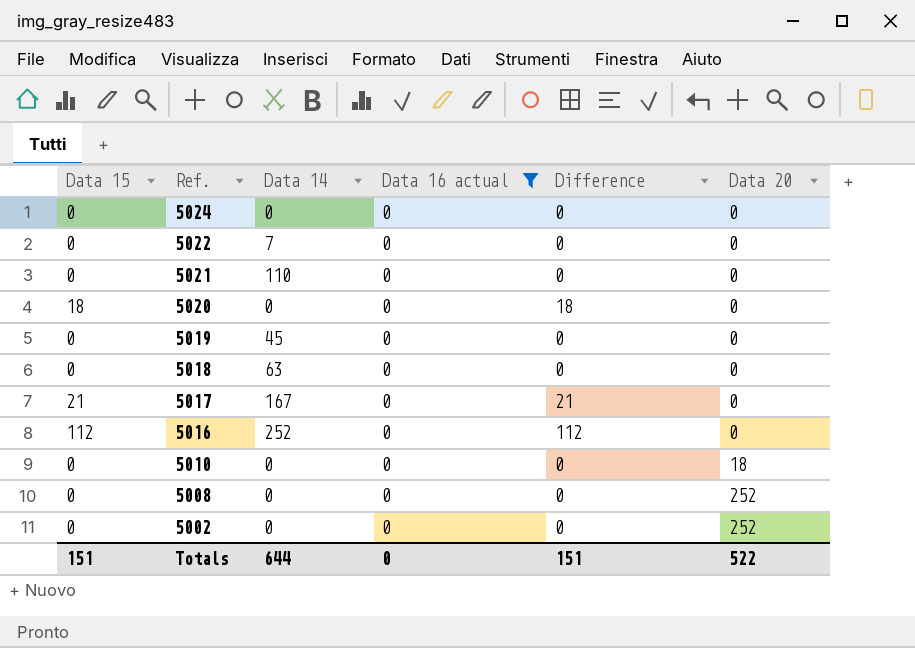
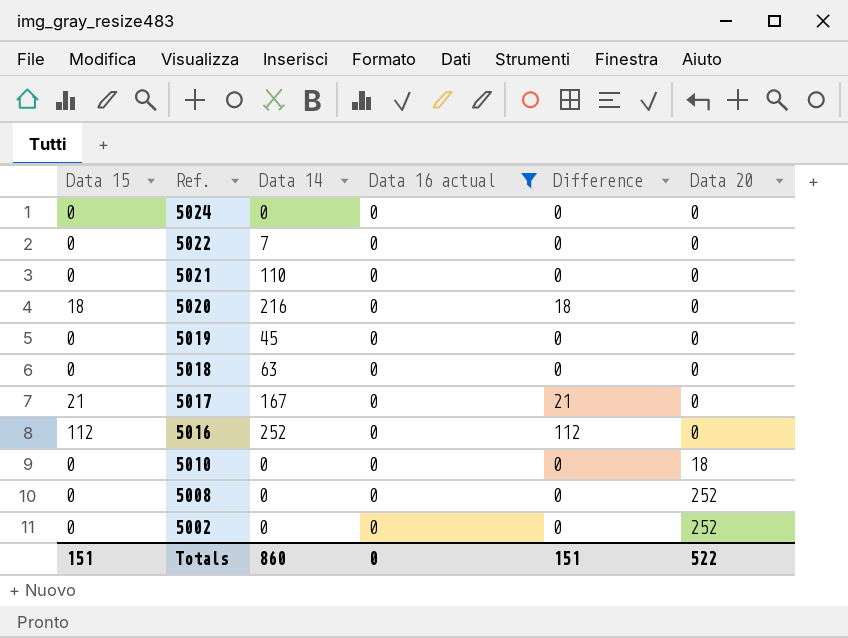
5020 | Data 14: 0 -> 216
Totals | Data 14: 644 -> 860

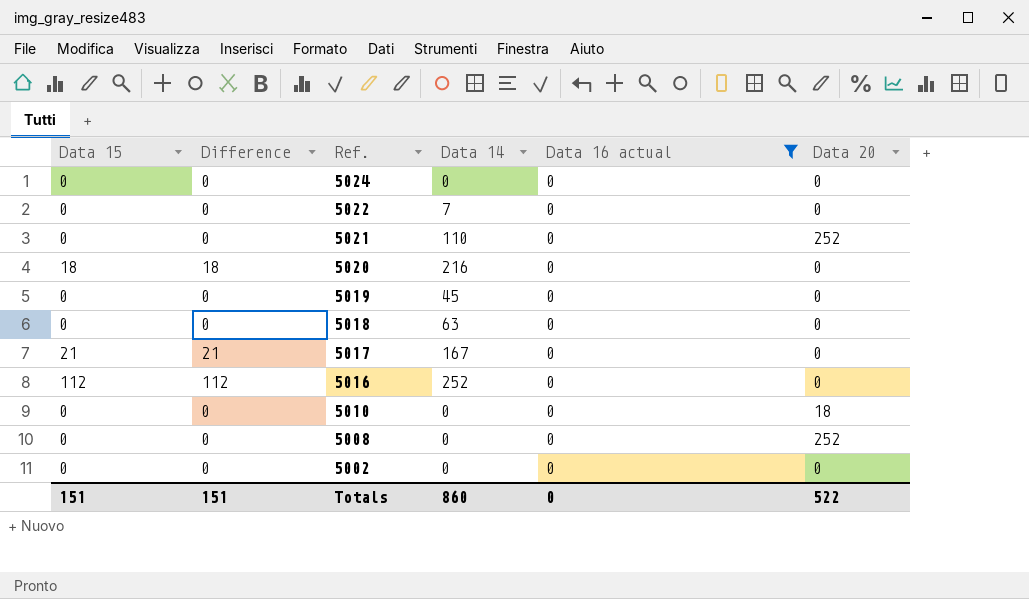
column Difference | position: 5 -> 2
5021 | Data 20: 0 -> 252
5002 | Data 20: 252 -> 0

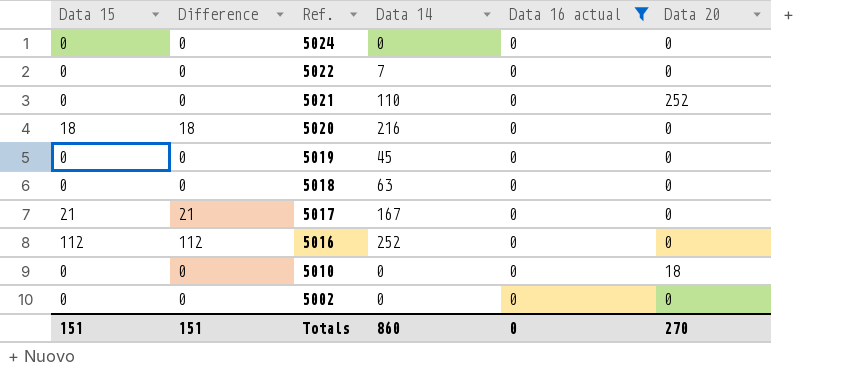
row 5008: 0 | 0 | 0 | 0 | 252 -> none
Totals | Data 20: 522 -> 270

